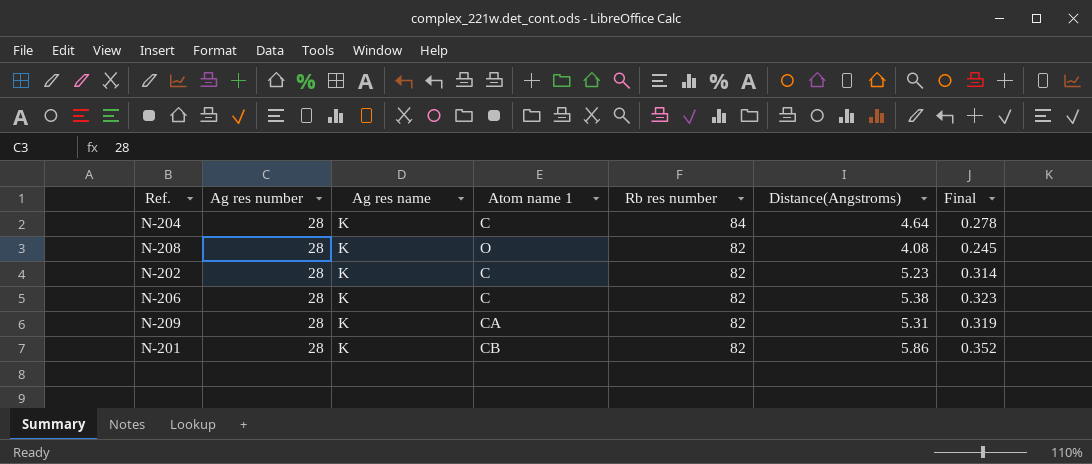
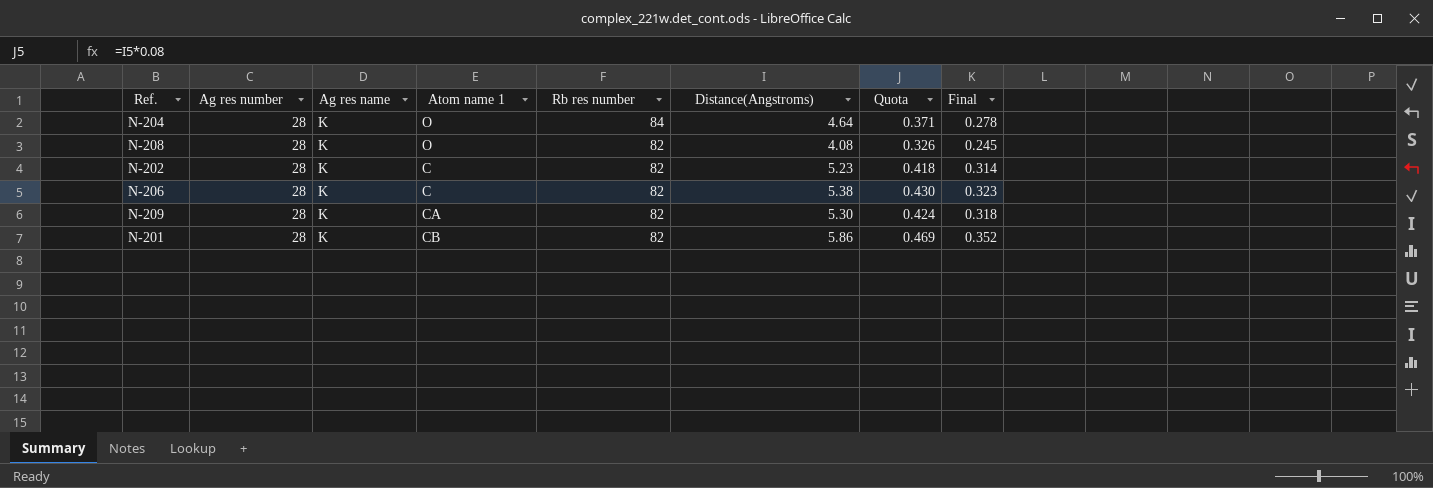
column Quota | formula: none -> [Distance(Angstroms)] * 0.08
N-204 | Atom name 1: C -> O
N-209 | Distance(Angstroms): 5.31 -> 5.30
N-209 | Final: 0.319 -> 0.318

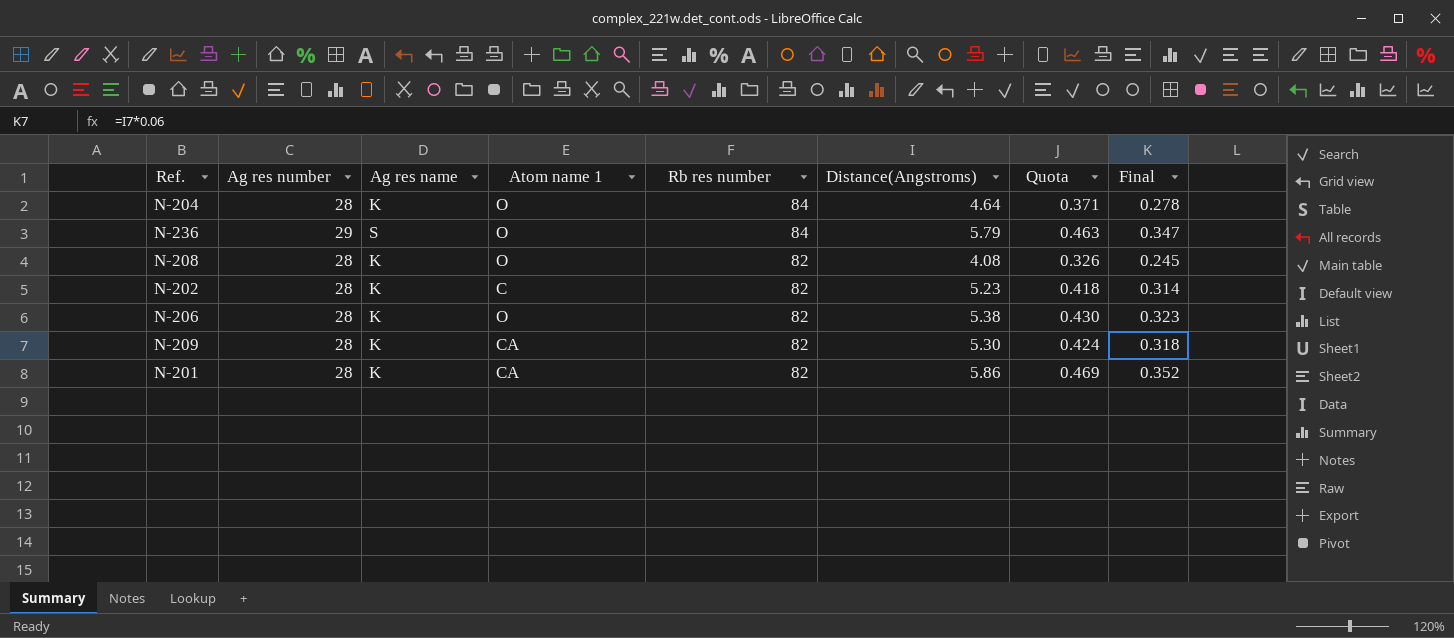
row N-236: none -> 29 | S | O | 84 | 5.79 | 0.463 | 0.347
N-206 | Atom name 1: C -> O
N-201 | Atom name 1: CB -> CA

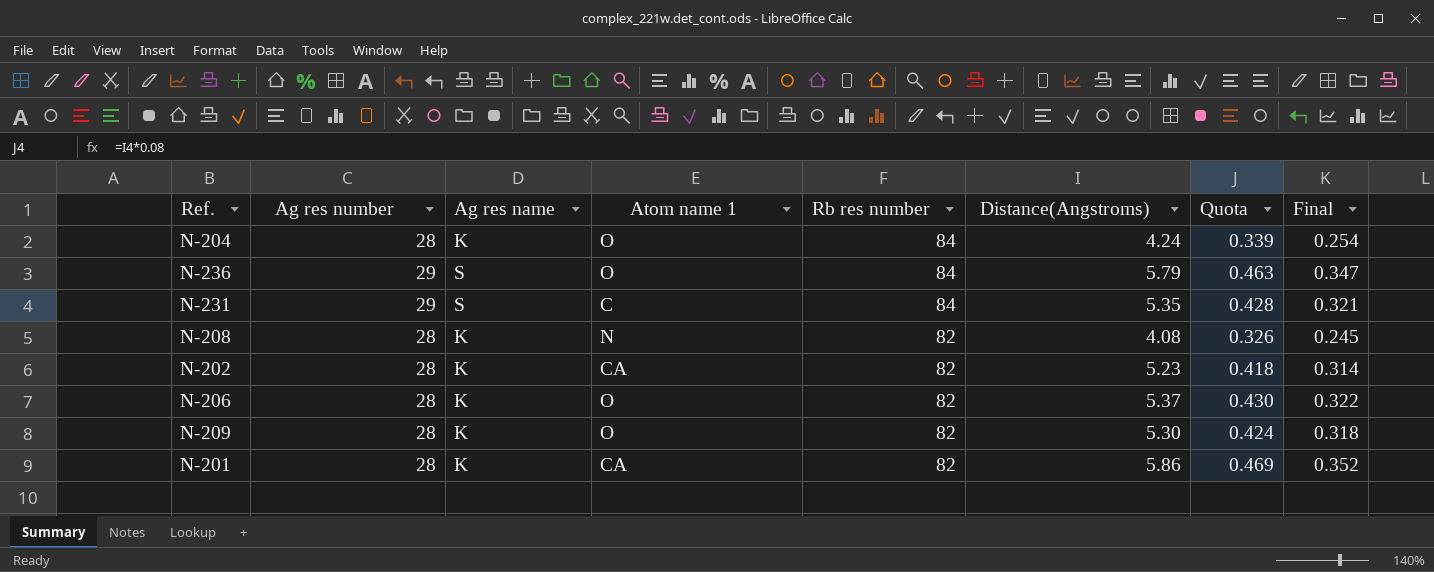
N-204 | Distance(Angstroms): 4.64 -> 4.24
N-204 | Quota: 0.371 -> 0.339
N-204 | Final: 0.278 -> 0.254
row N-231: none -> 29 | S | C | 84 | 5.35 | 0.428 | 0.321
N-208 | Atom name 1: O -> N
N-202 | Atom name 1: C -> CA
N-206 | Distance(Angstroms): 5.38 -> 5.37
N-206 | Final: 0.323 -> 0.322
N-209 | Atom name 1: CA -> O

